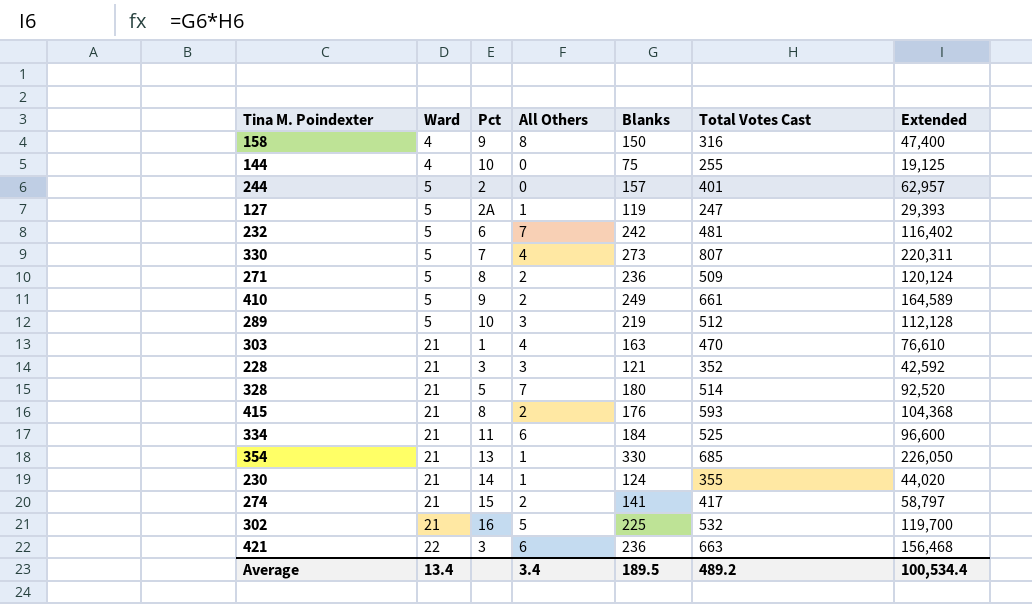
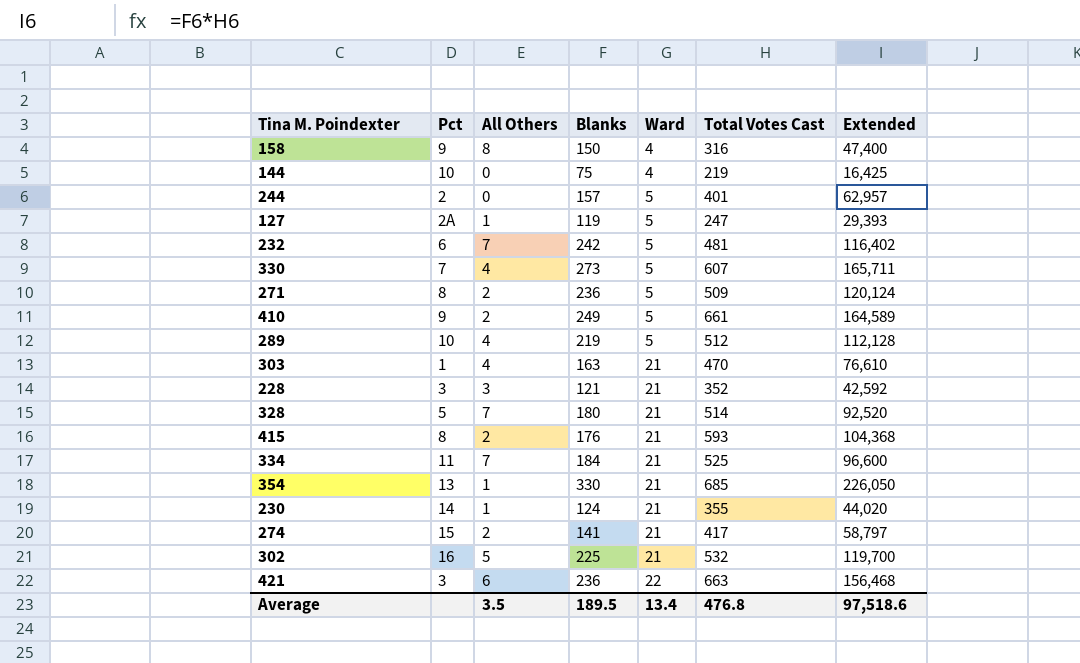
column Ward | position: 2 -> 5
144 | Total Votes Cast: 255 -> 219
144 | Extended: 19,125 -> 16,425
330 | Total Votes Cast: 807 -> 607
330 | Extended: 220,311 -> 165,711
289 | All Others: 3 -> 4
334 | All Others: 6 -> 7
Average | All Others: 3.4 -> 3.5
Average | Total Votes Cast: 489.2 -> 476.8
Average | Extended: 100,534.4 -> 97,518.6

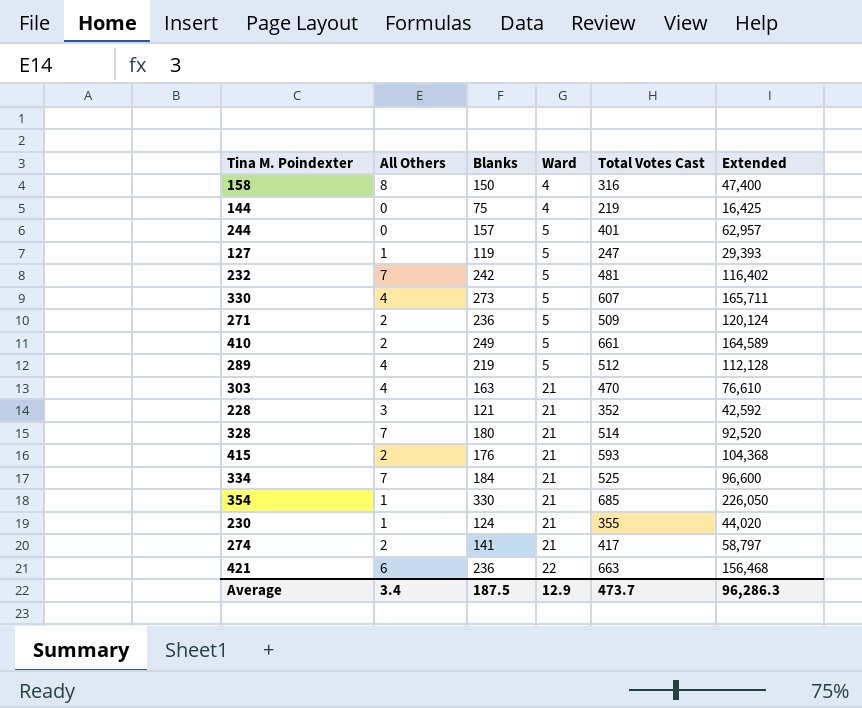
column Pct | position: 2 -> none
row 302: 16 | 5 | 225 | 21 | 532 | 119,700 -> none
Average | All Others: 3.5 -> 3.4
Average | Blanks: 189.5 -> 187.5
Average | Ward: 13.4 -> 12.9
Average | Total Votes Cast: 476.8 -> 473.7
Average | Extended: 97,518.6 -> 96,286.3

